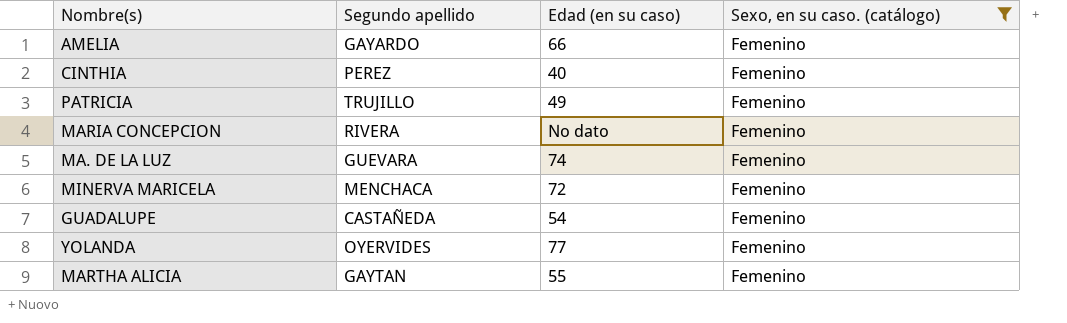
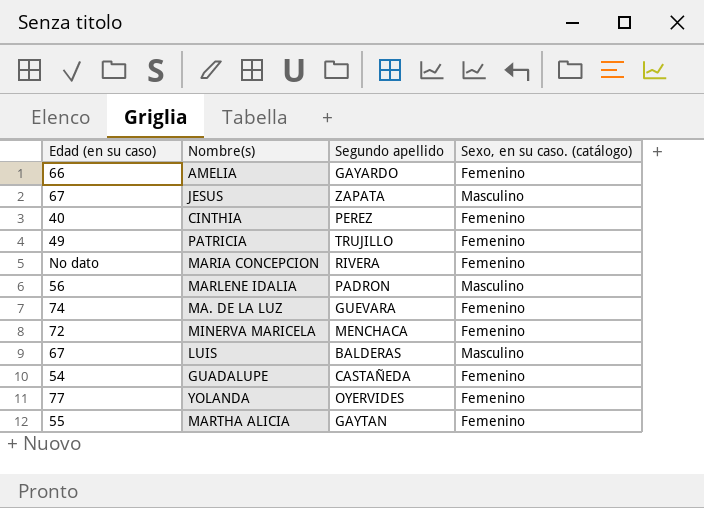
filter: Sexo, en su caso. (catálogo) = Femenino -> none
column Edad (en su caso) | position: 3 -> 1

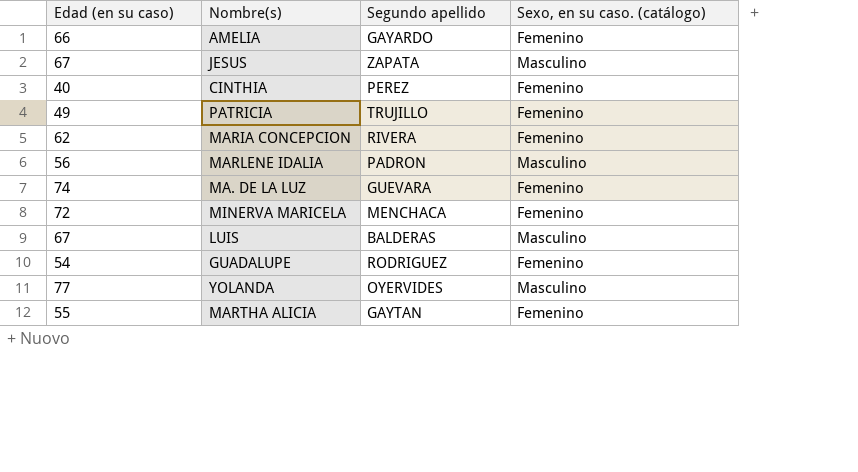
MARIA CONCEPCION | Edad (en su caso): No dato -> 62
GUADALUPE | Segundo apellido: CASTAÑEDA -> RODRIGUEZ
YOLANDA | Sexo, en su caso. (catálogo): Femenino -> Masculino

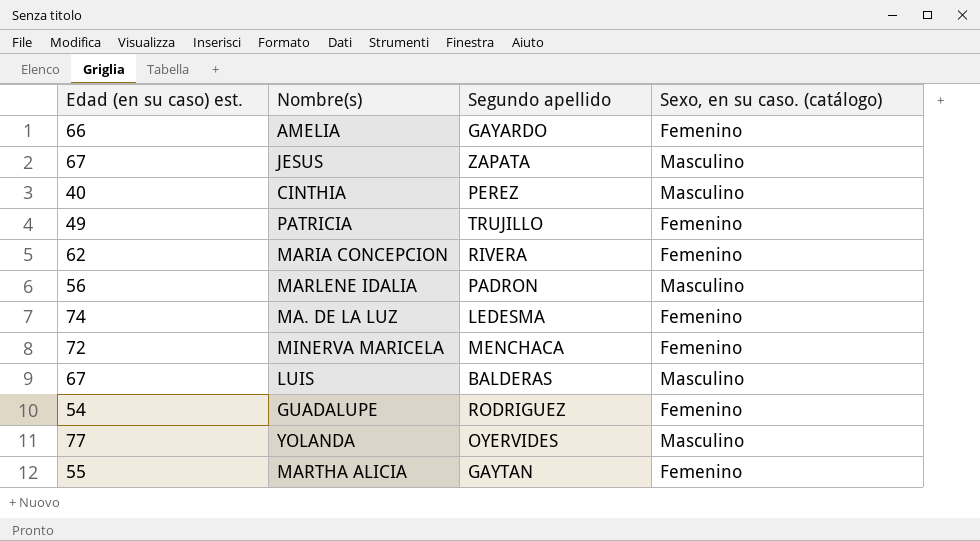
column name: Edad (en su caso) -> Edad (en su caso) est.
CINTHIA | Sexo, en su caso. (catálogo): Femenino -> Masculino
MA. DE LA LUZ | Segundo apellido: GUEVARA -> LEDESMA

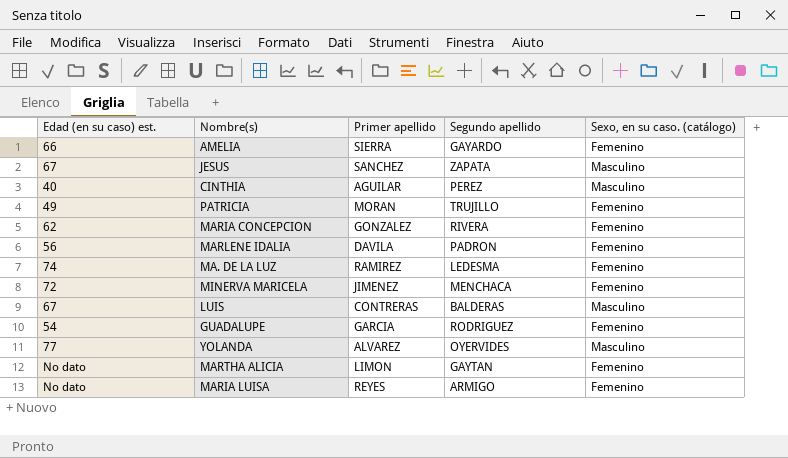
column Primer apellido | position: none -> 3
MARLENE IDALIA | Sexo, en su caso. (catálogo): Masculino -> Femenino
MARTHA ALICIA | Edad (en su caso) est.: 55 -> No dato
row MARIA LUISA: none -> No dato | REYES | ARMIGO | Femenino

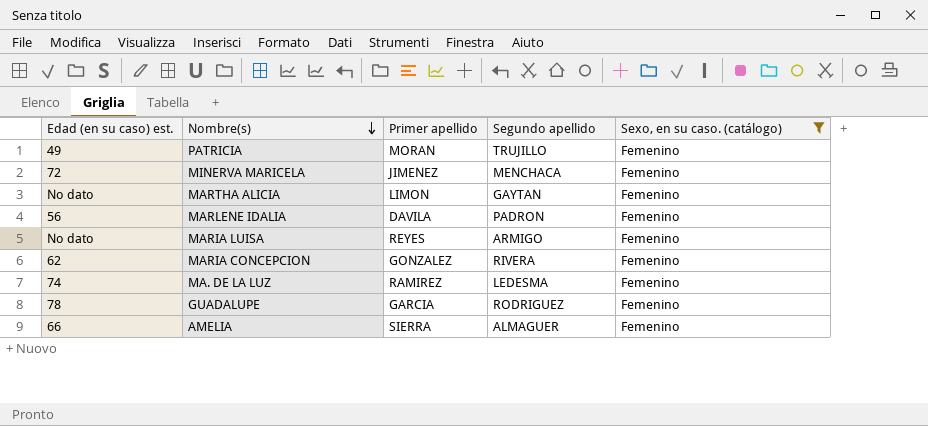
filter: none -> Sexo, en su caso. (catálogo) = Femenino
row order: none -> Nombre(s) descending
GUADALUPE | Edad (en su caso) est.: 54 -> 78
AMELIA | Segundo apellido: GAYARDO -> ALMAGUER

